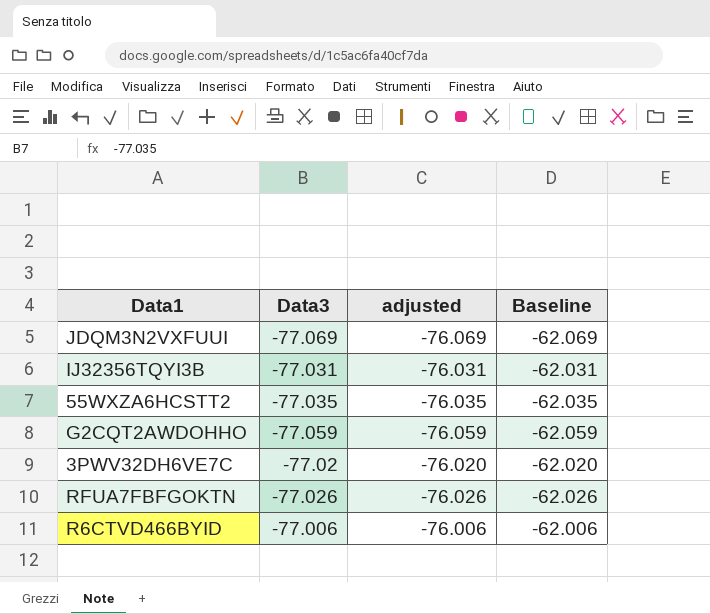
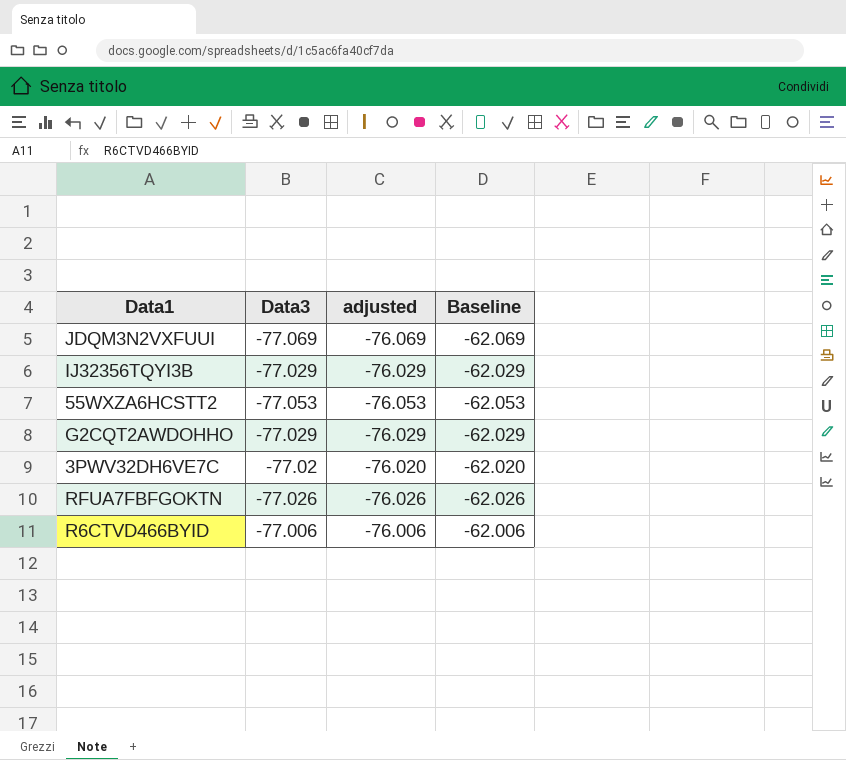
IJ32356TQYI3B | Data3: -77.031 -> -77.029
IJ32356TQYI3B | adjusted: -76.031 -> -76.029
IJ32356TQYI3B | Baseline: -62.031 -> -62.029
55WXZA6HCSTT2 | Data3: -77.035 -> -77.053
55WXZA6HCSTT2 | adjusted: -76.035 -> -76.053
55WXZA6HCSTT2 | Baseline: -62.035 -> -62.053
G2CQT2AWDOHHO | Data3: -77.059 -> -77.029
G2CQT2AWDOHHO | adjusted: -76.059 -> -76.029
G2CQT2AWDOHHO | Baseline: -62.059 -> -62.029

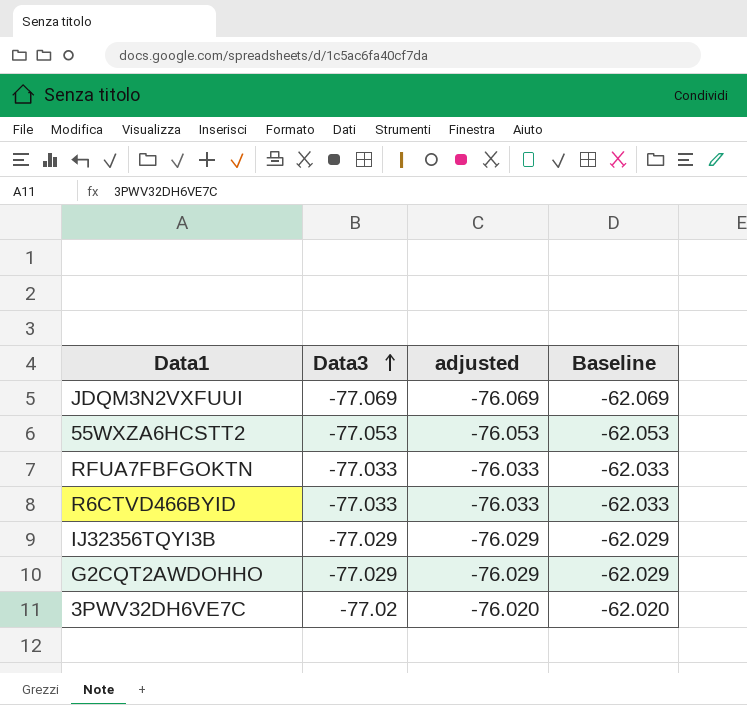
row order: none -> Data3 ascending
RFUA7FBFGOKTN | Data3: -77.026 -> -77.033
RFUA7FBFGOKTN | adjusted: -76.026 -> -76.033
RFUA7FBFGOKTN | Baseline: -62.026 -> -62.033
R6CTVD466BYID | Data3: -77.006 -> -77.033
R6CTVD466BYID | adjusted: -76.006 -> -76.033
R6CTVD466BYID | Baseline: -62.006 -> -62.033

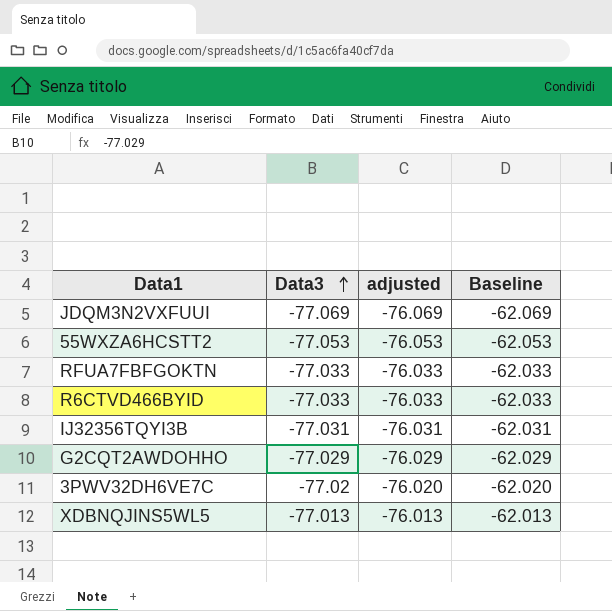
IJ32356TQYI3B | Data3: -77.029 -> -77.031
IJ32356TQYI3B | adjusted: -76.029 -> -76.031
IJ32356TQYI3B | Baseline: -62.029 -> -62.031
row XDBNQJINS5WL5: none -> -77.013 | -76.013 | -62.013

